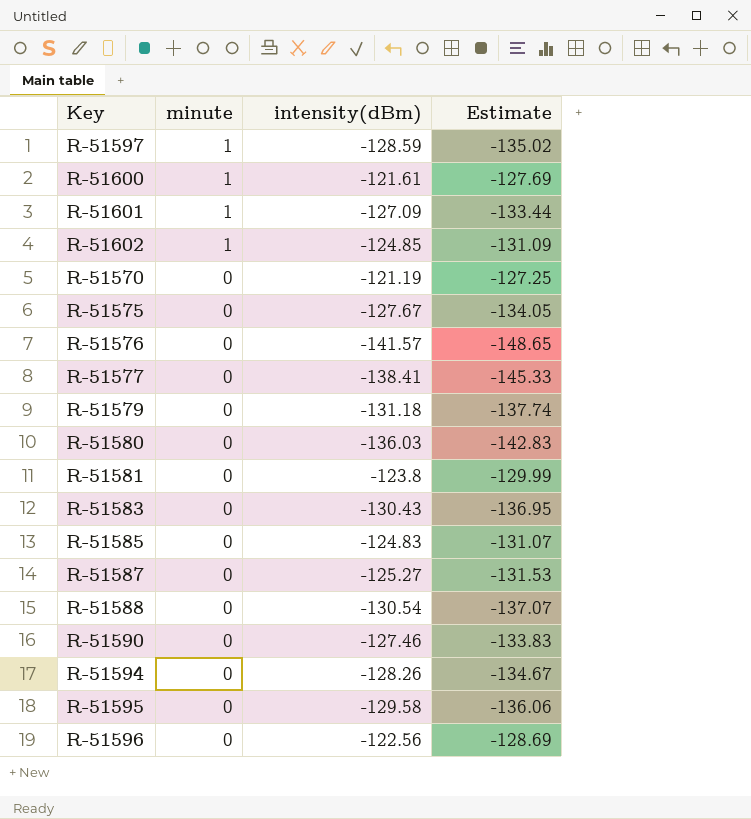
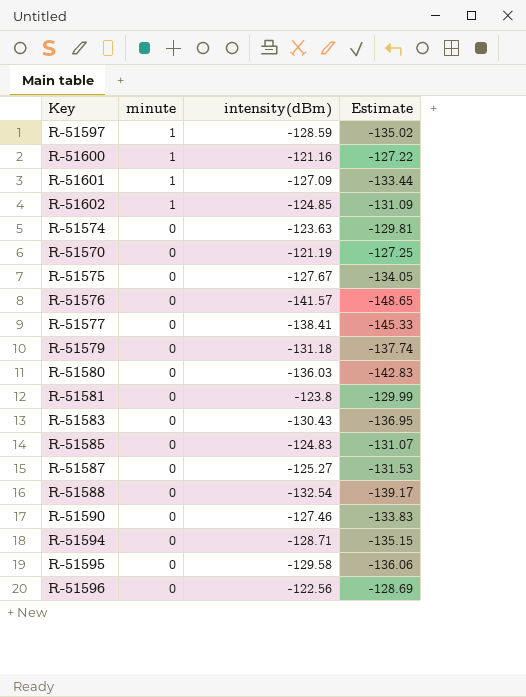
R-51600 | intensity(dBm): -121.61 -> -121.16
R-51600 | Estimate: -127.69 -> -127.22
row R-51574: none -> 0 | -123.63 | -129.81
R-51588 | intensity(dBm): -130.54 -> -132.54
R-51588 | Estimate: -137.07 -> -139.17
R-51594 | intensity(dBm): -128.26 -> -128.71
R-51594 | Estimate: -134.67 -> -135.15

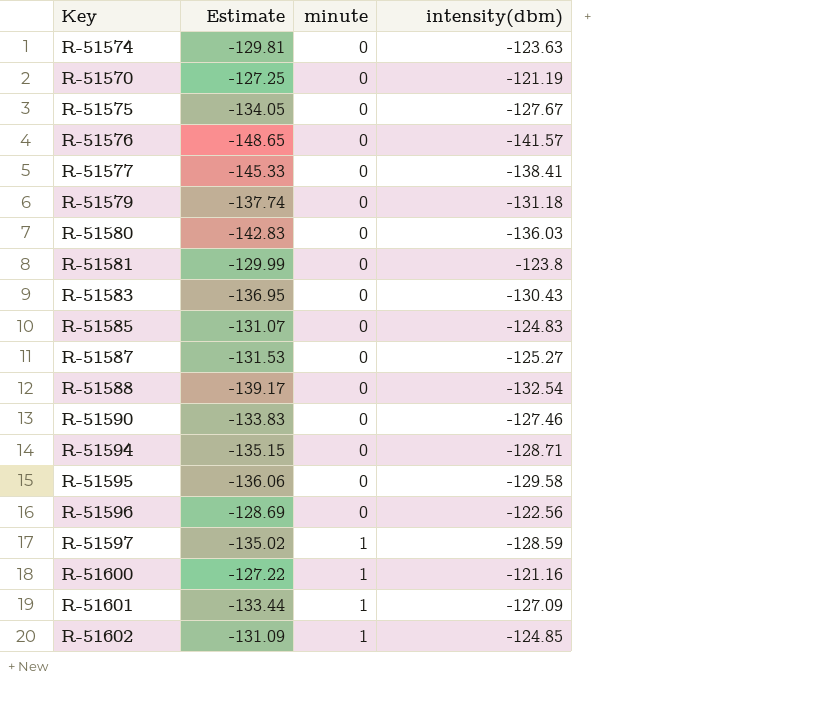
row order: minute descending -> minute ascending
column Estimate | position: 4 -> 2
column name: intensity(dBm) -> intensity(dbm)

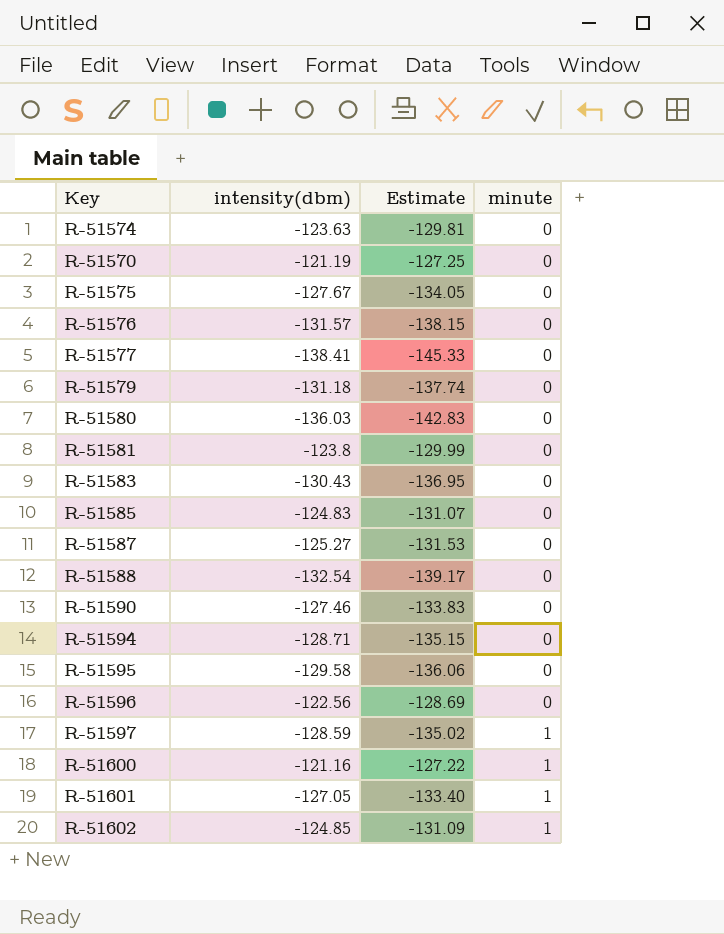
column intensity(dbm) | position: 4 -> 2
R-51576 | intensity(dbm): -141.57 -> -131.57
R-51576 | Estimate: -148.65 -> -138.15
R-51601 | intensity(dbm): -127.09 -> -127.05
R-51601 | Estimate: -133.44 -> -133.40

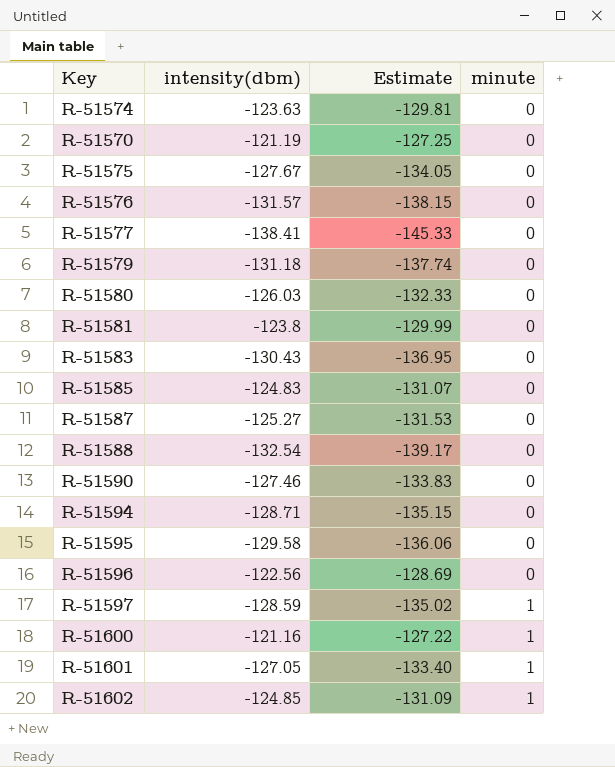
R-51580 | intensity(dbm): -136.03 -> -126.03
R-51580 | Estimate: -142.83 -> -132.33

